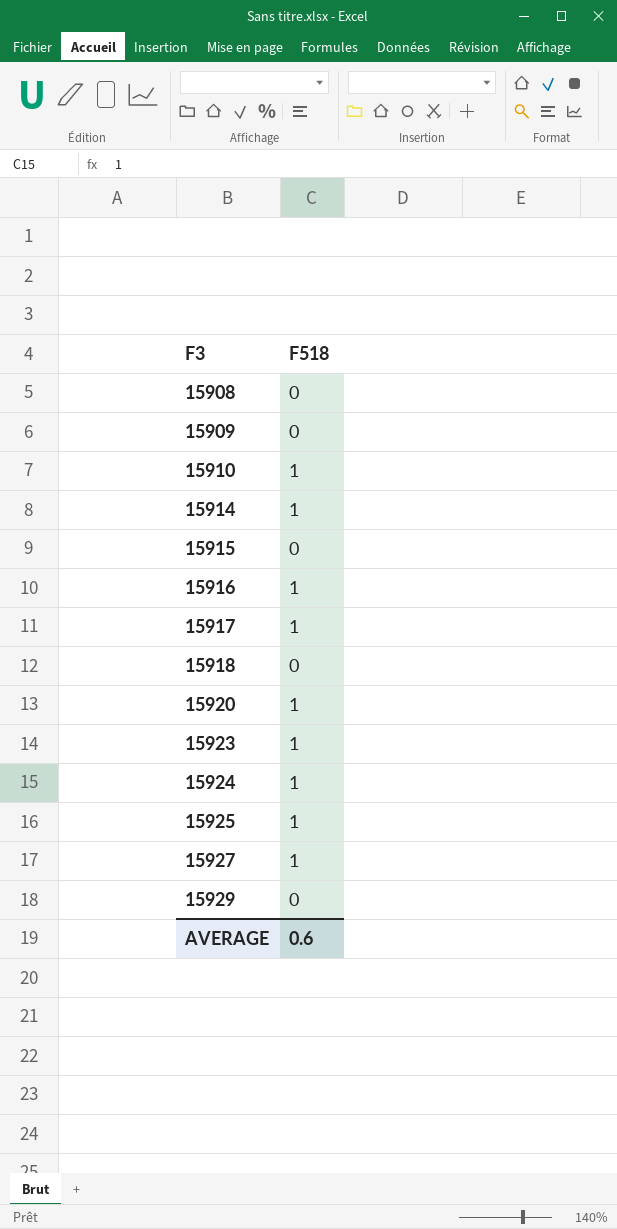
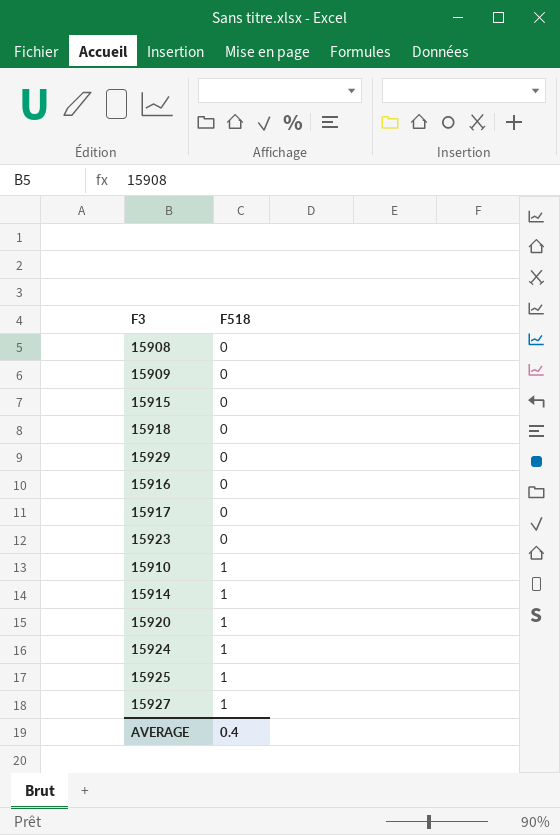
row order: F3 ascending -> F518 ascending
15916 | F518: 1 -> 0
15917 | F518: 1 -> 0
15923 | F518: 1 -> 0
AVERAGE | F518: 0.6 -> 0.4

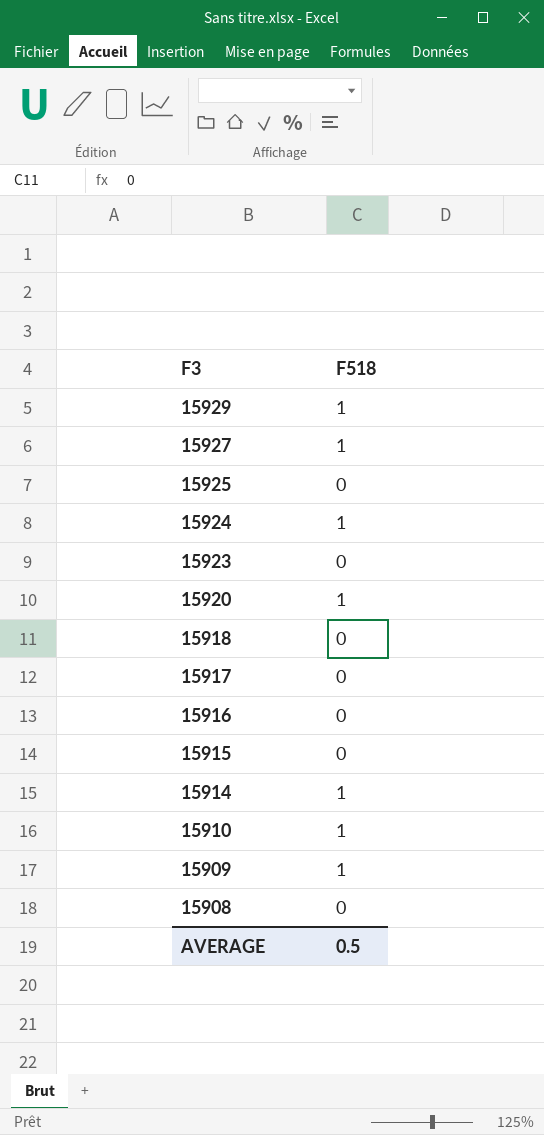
row order: F518 ascending -> F3 descending
15929 | F518: 0 -> 1
15925 | F518: 1 -> 0
15909 | F518: 0 -> 1
AVERAGE | F518: 0.4 -> 0.5

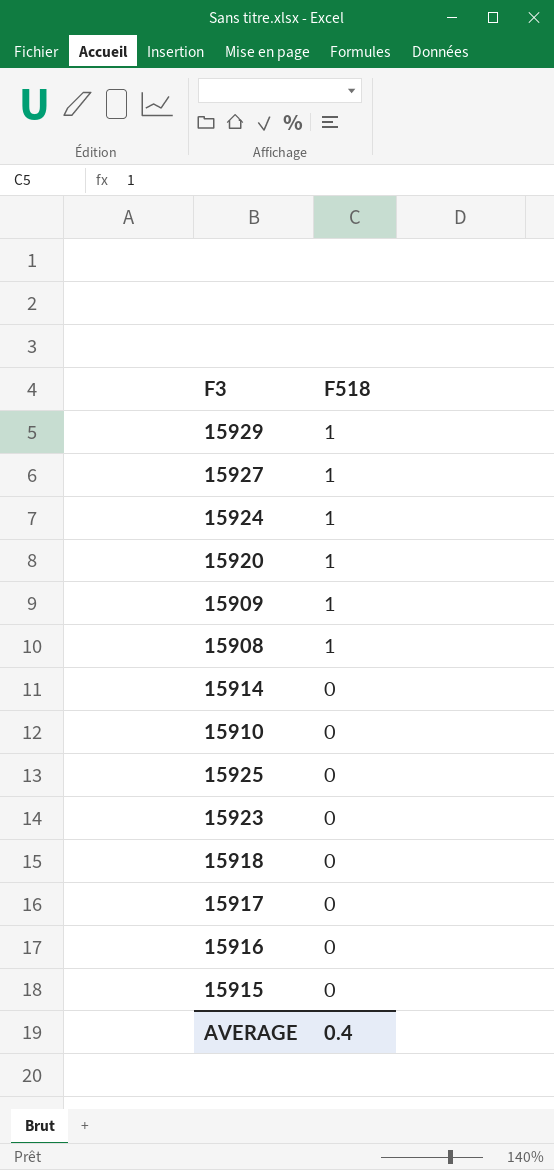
row order: F3 descending -> F518 descending
15908 | F518: 0 -> 1
15914 | F518: 1 -> 0
15910 | F518: 1 -> 0
AVERAGE | F518: 0.5 -> 0.4

